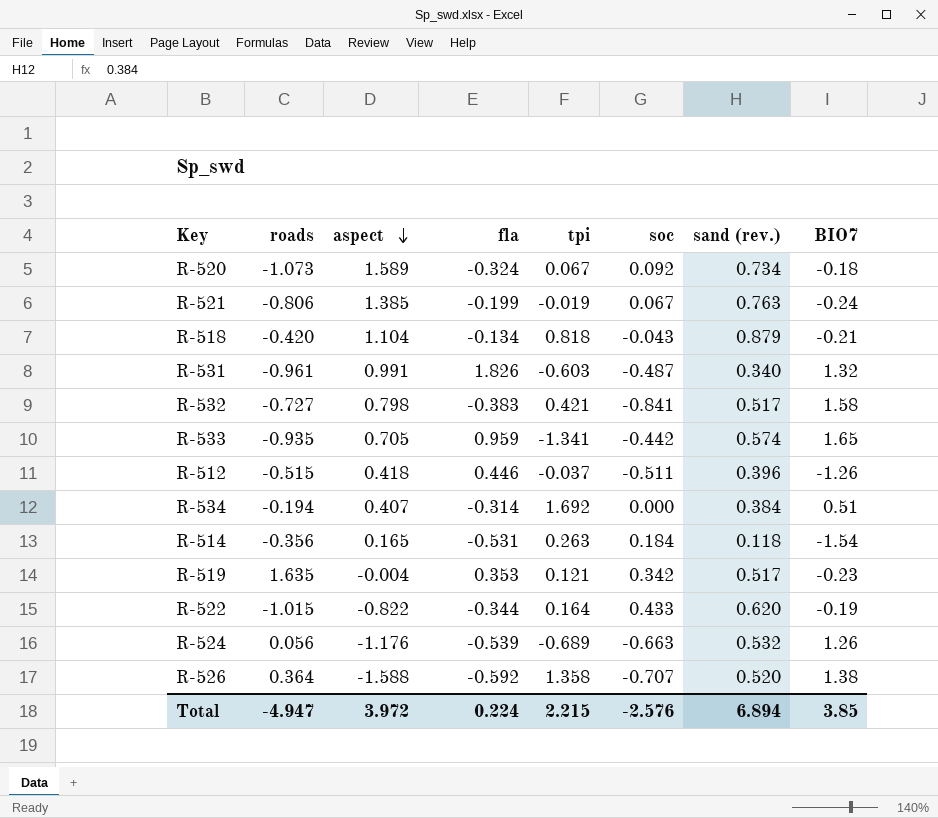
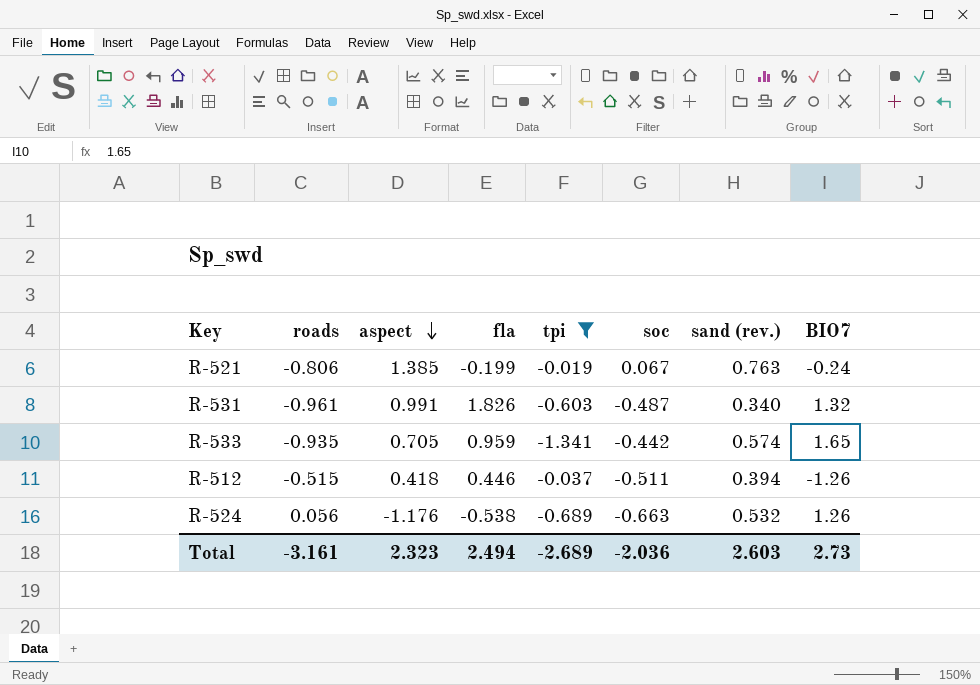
filter: none -> tpi <= -0.019
R-512 | sand (rev.): 0.396 -> 0.394
R-524 | fla: -0.539 -> -0.538
Total | roads: -4.947 -> -3.161
Total | aspect: 3.972 -> 2.323
Total | fla: 0.224 -> 2.494
Total | tpi: 2.215 -> -2.689
Total | soc: -2.576 -> -2.036
Total | sand (rev.): 6.894 -> 2.603
Total | BIO7: 3.85 -> 2.73

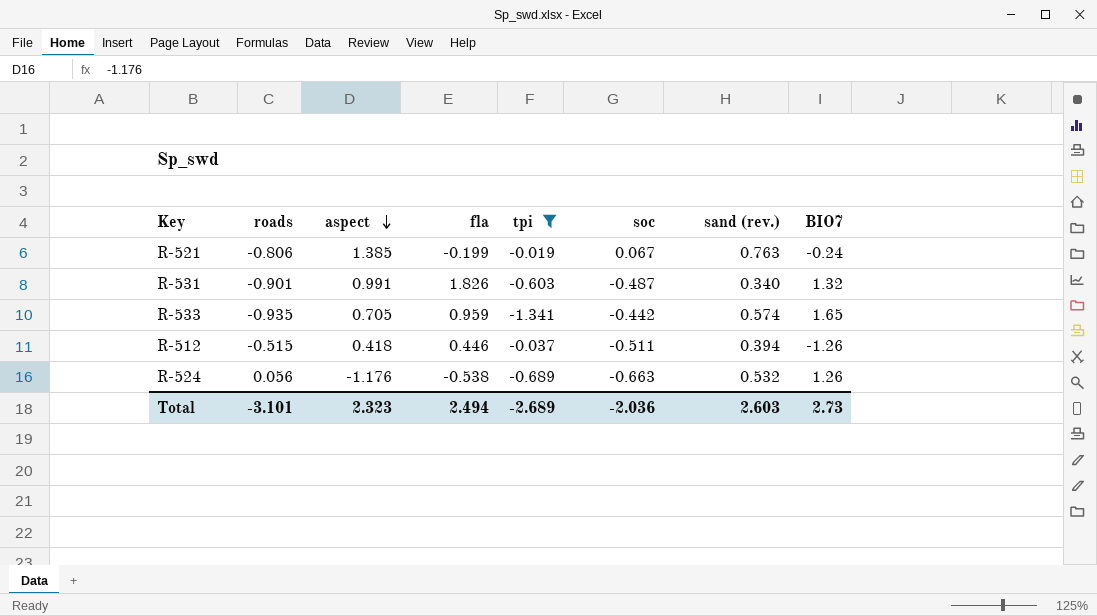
R-531 | roads: -0.961 -> -0.901
Total | roads: -3.161 -> -3.101

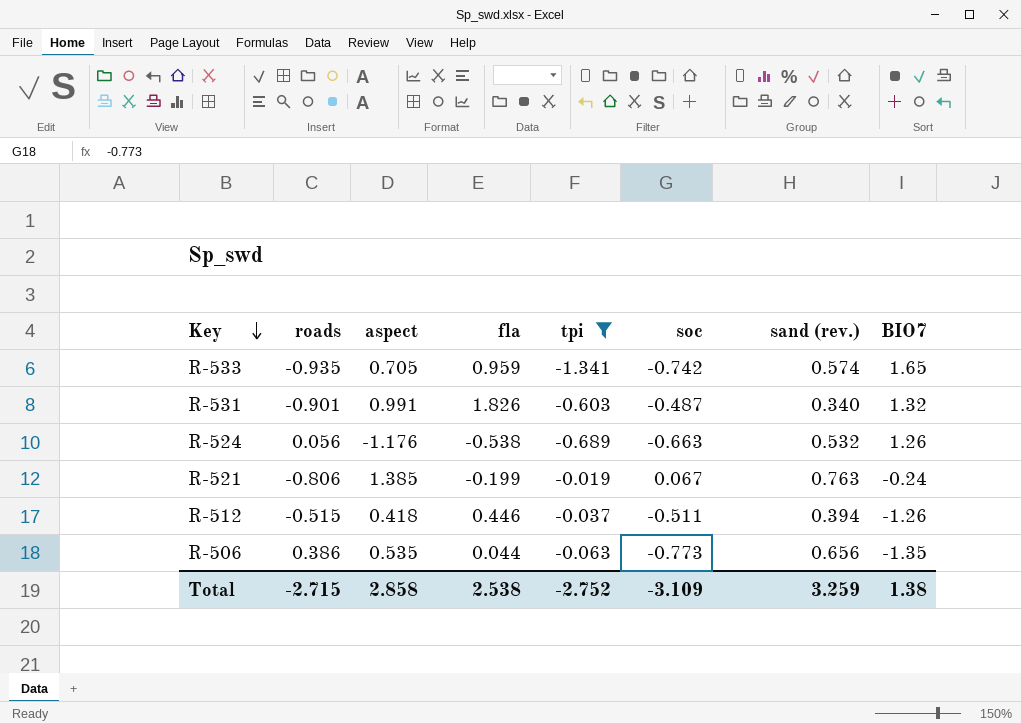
row order: aspect descending -> Key descending
R-533 | soc: -0.442 -> -0.742
row R-506: none -> 0.386 | 0.535 | 0.044 | -0.063 | -0.773 | 0.656 | -1.35
Total | roads: -3.101 -> -2.715
Total | aspect: 2.323 -> 2.858
Total | fla: 2.494 -> 2.538
Total | tpi: -2.689 -> -2.752
Total | soc: -2.036 -> -3.109
Total | sand (rev.): 2.603 -> 3.259
Total | BIO7: 2.73 -> 1.38

